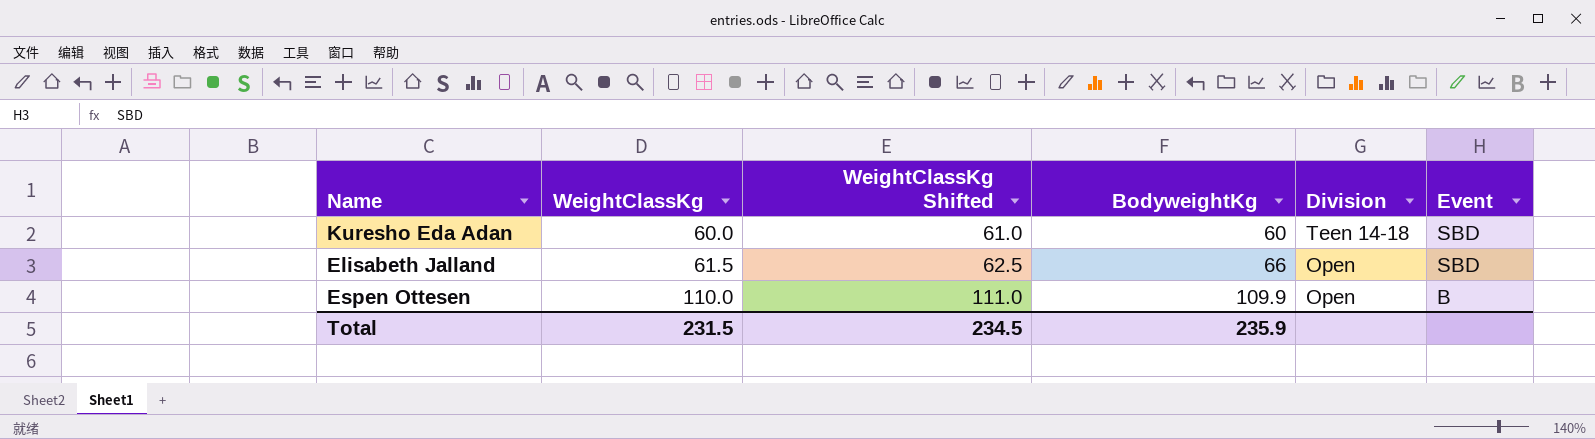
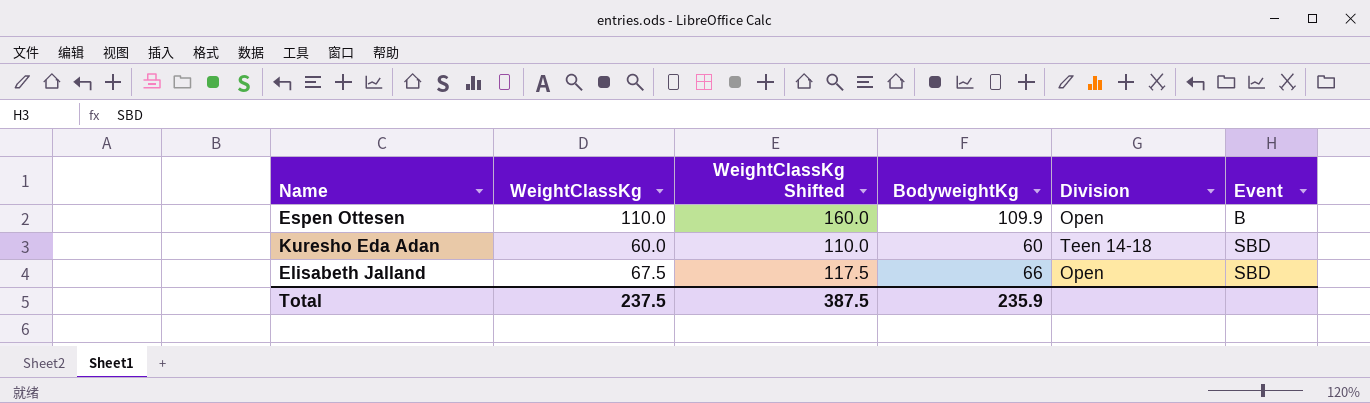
row order: WeightClassKg ascending -> Event ascending
column WeightClassKg Shifted | formula: [WeightClassKg] + 1 -> [WeightClassKg] + 50
Elisabeth Jalland | WeightClassKg: 61.5 -> 67.5
Total | WeightClassKg: 231.5 -> 237.5
Total | WeightClassKg Shifted: 234.5 -> 387.5

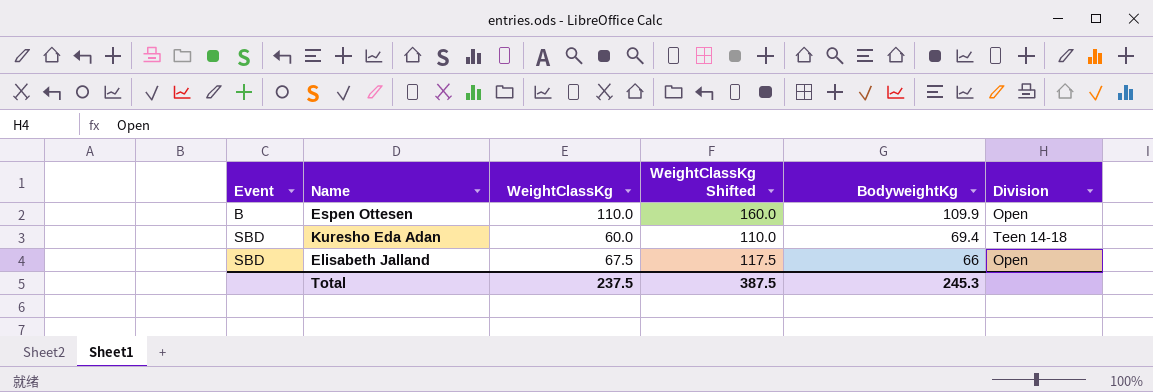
column Event | position: 6 -> 1
Kuresho Eda Adan | BodyweightKg: 60 -> 69.4
Total | BodyweightKg: 235.9 -> 245.3

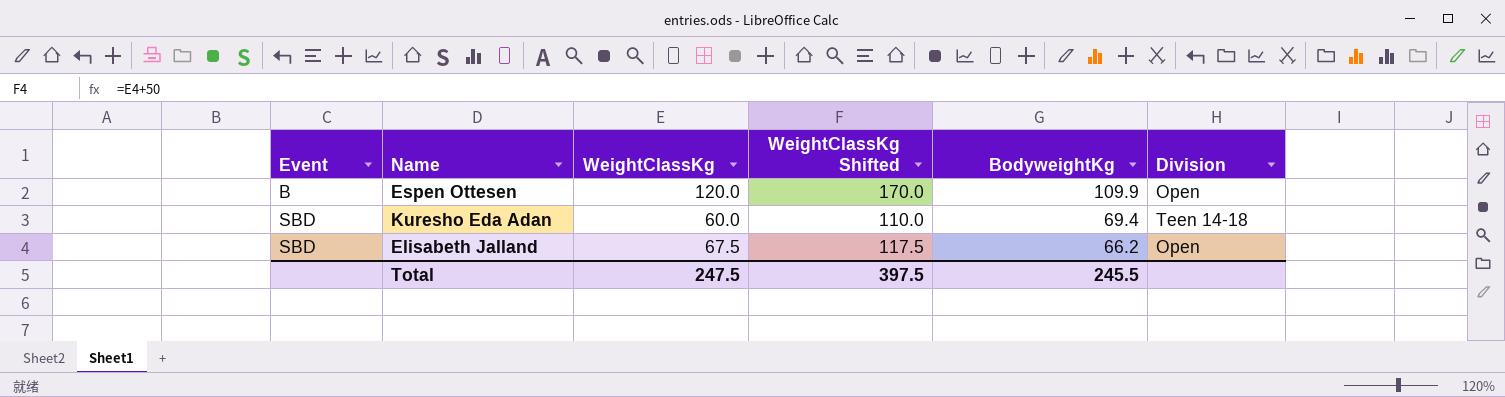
Espen Ottesen | WeightClassKg: 110.0 -> 120.0
Espen Ottesen | WeightClassKg Shifted: 160.0 -> 170.0
Elisabeth Jalland | BodyweightKg: 66 -> 66.2
Total | WeightClassKg: 237.5 -> 247.5
Total | WeightClassKg Shifted: 387.5 -> 397.5
Total | BodyweightKg: 245.3 -> 245.5

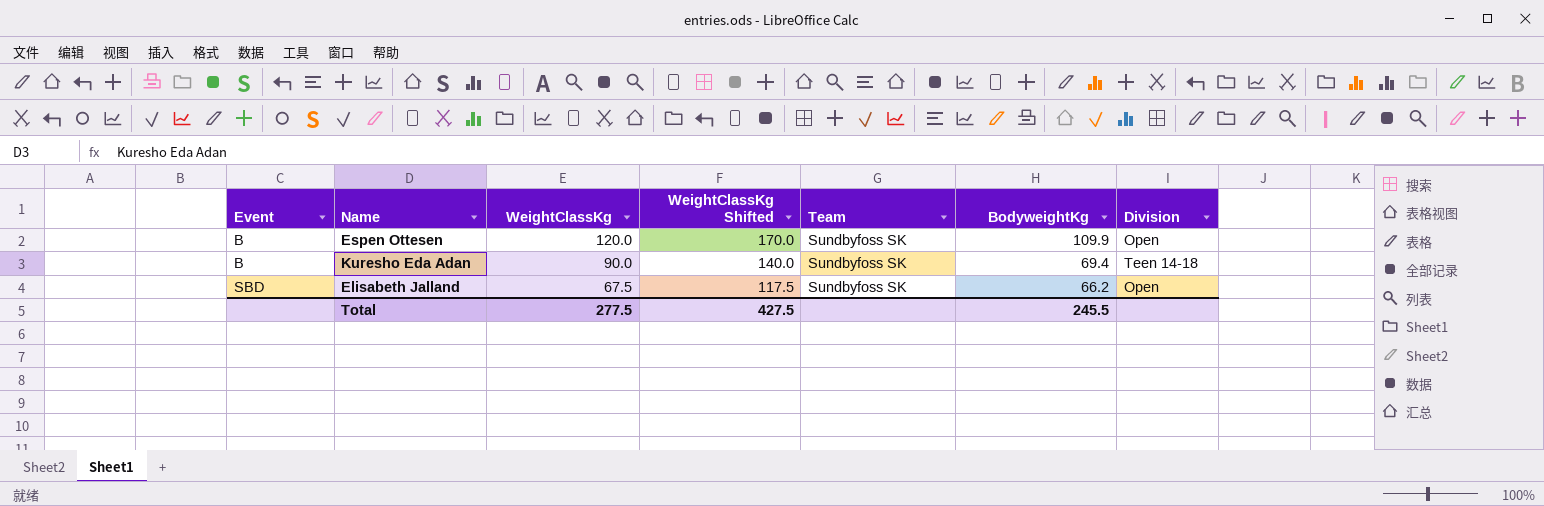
column Team | position: none -> 5
Kuresho Eda Adan | Event: SBD -> B
Kuresho Eda Adan | WeightClassKg: 60.0 -> 90.0
Kuresho Eda Adan | WeightClassKg Shifted: 110.0 -> 140.0
Total | WeightClassKg: 247.5 -> 277.5
Total | WeightClassKg Shifted: 397.5 -> 427.5

